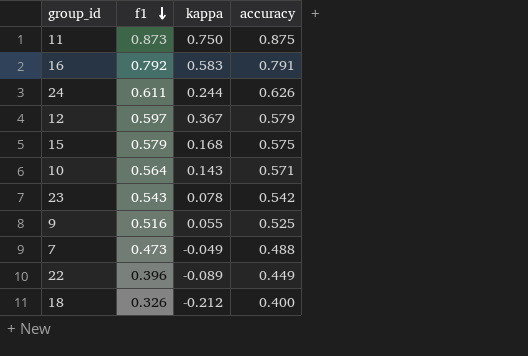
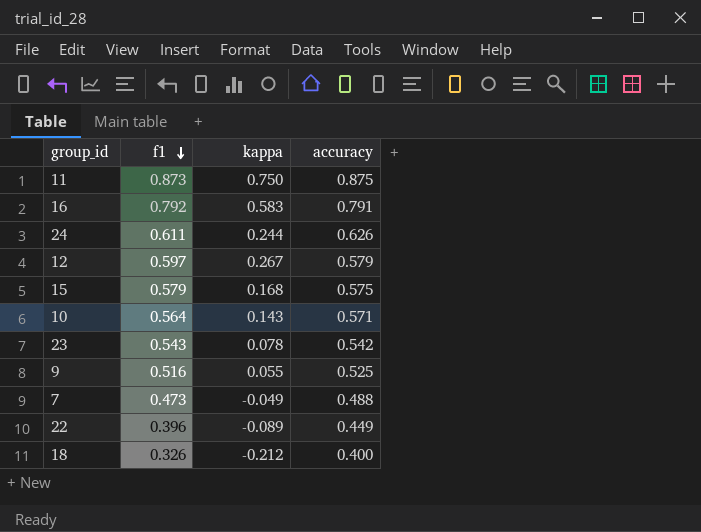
12 | kappa: 0.367 -> 0.267

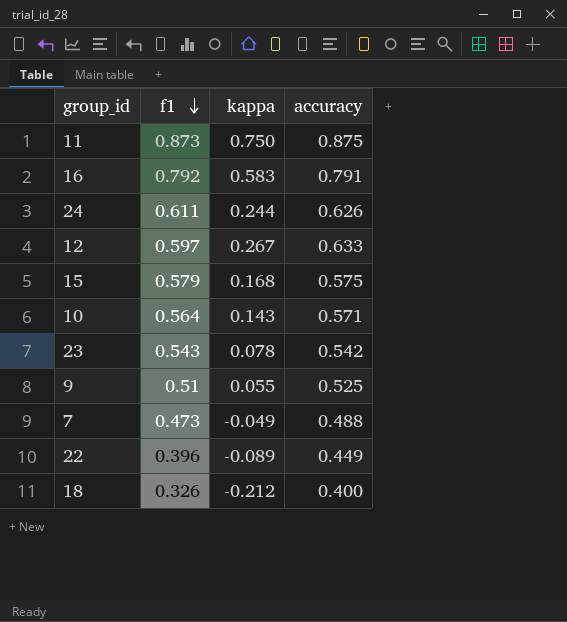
12 | accuracy: 0.579 -> 0.633
9 | f1: 0.516 -> 0.51

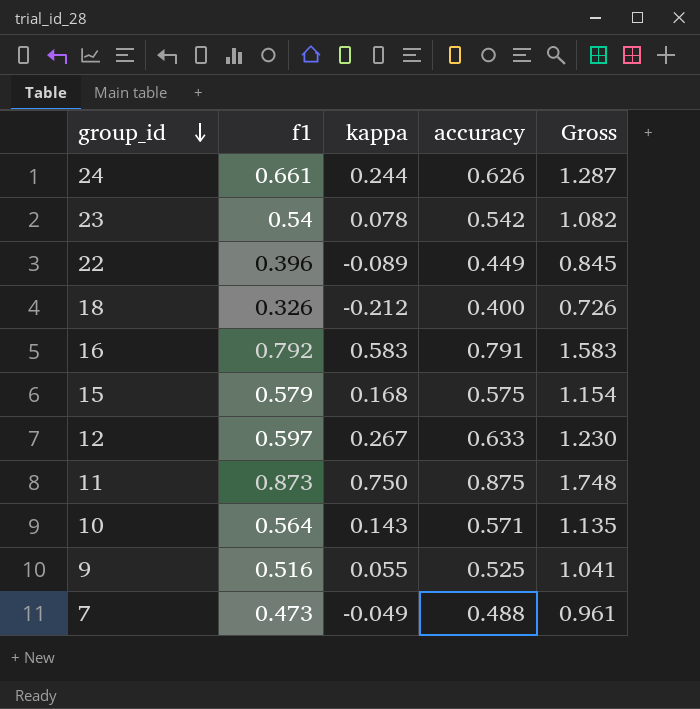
row order: f1 descending -> group_id descending
column Gross | formula: none -> [f1] + [accuracy]
24 | f1: 0.611 -> 0.661
23 | f1: 0.543 -> 0.54
9 | f1: 0.51 -> 0.516

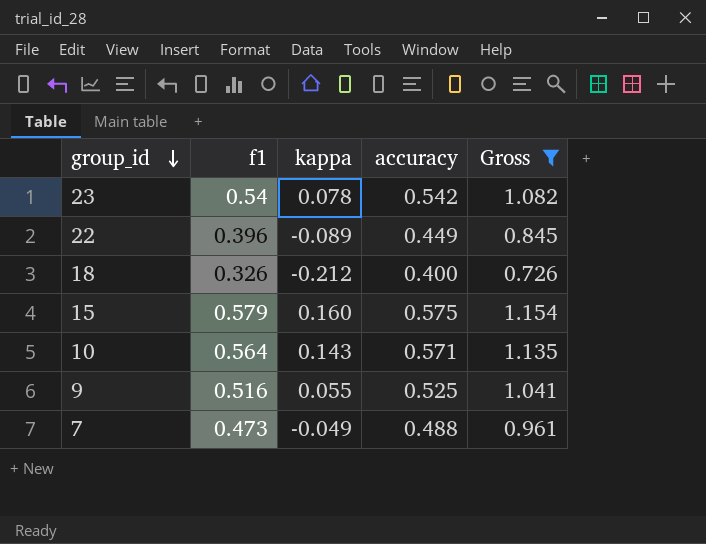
filter: none -> Gross <= 1.154
15 | kappa: 0.168 -> 0.160

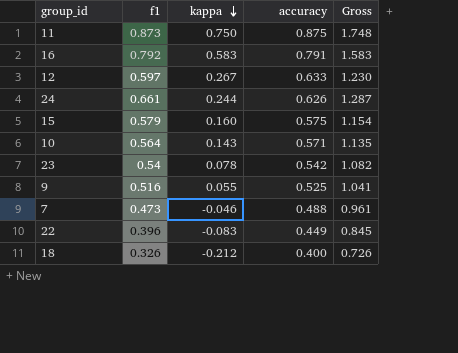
filter: Gross <= 1.154 -> none
row order: group_id descending -> kappa descending
7 | kappa: -0.049 -> -0.046
22 | kappa: -0.089 -> -0.083

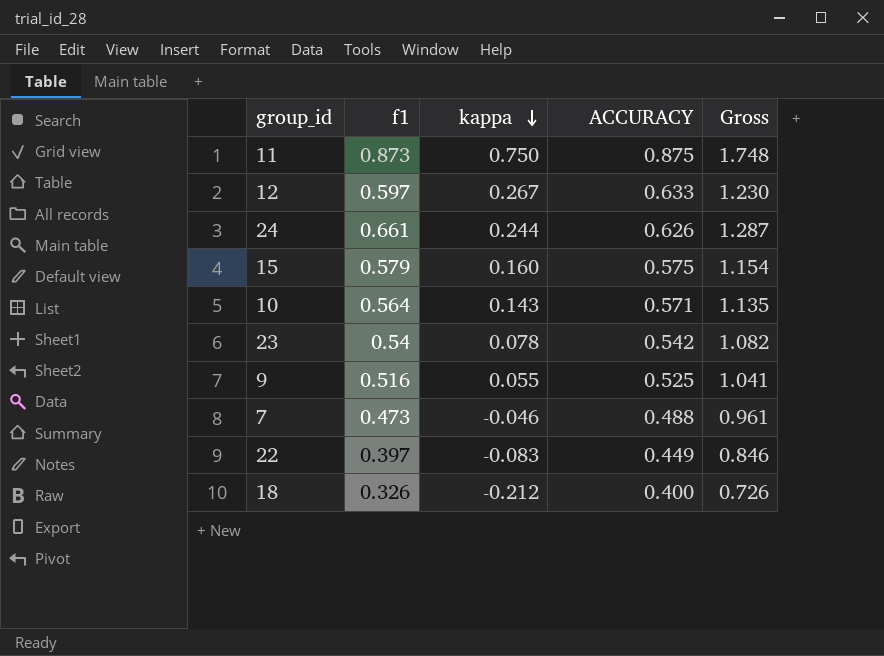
column name: accuracy -> ACCURACY
row 16: 0.792 | 0.583 | 0.791 | 1.583 -> none
22 | f1: 0.396 -> 0.397
22 | Gross: 0.845 -> 0.846

